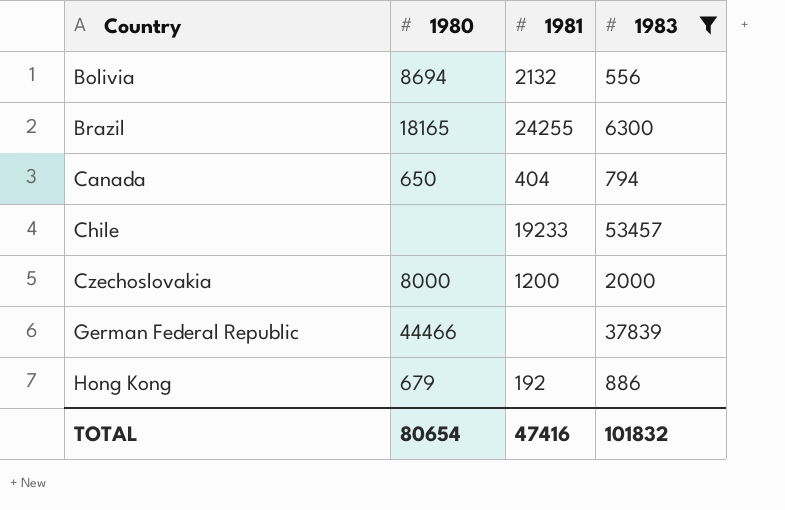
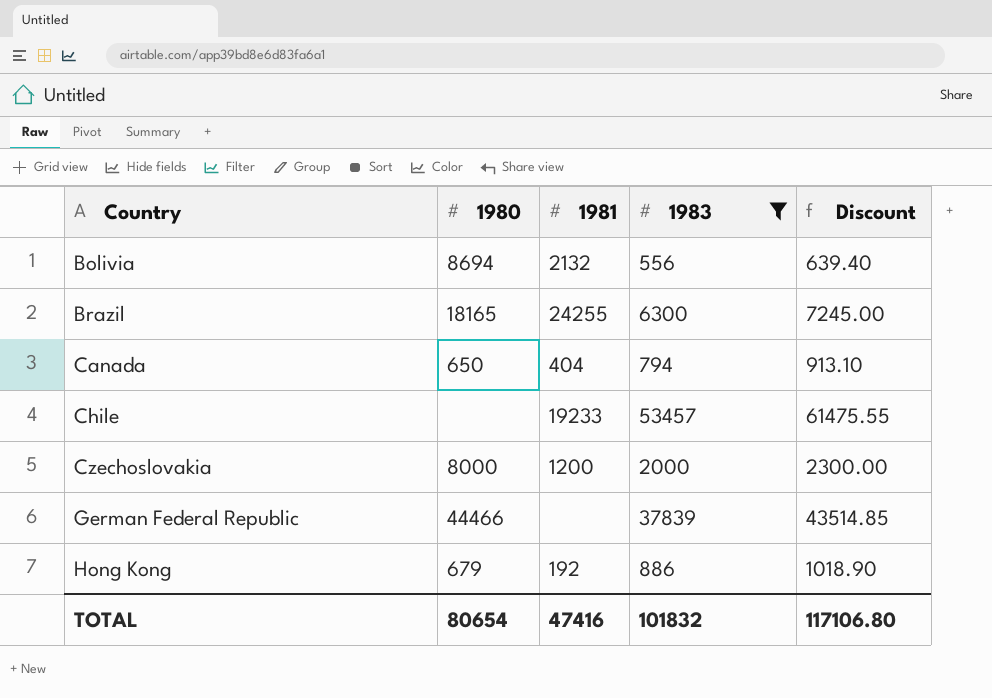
column Discount | formula: none -> [1983] * 1.15

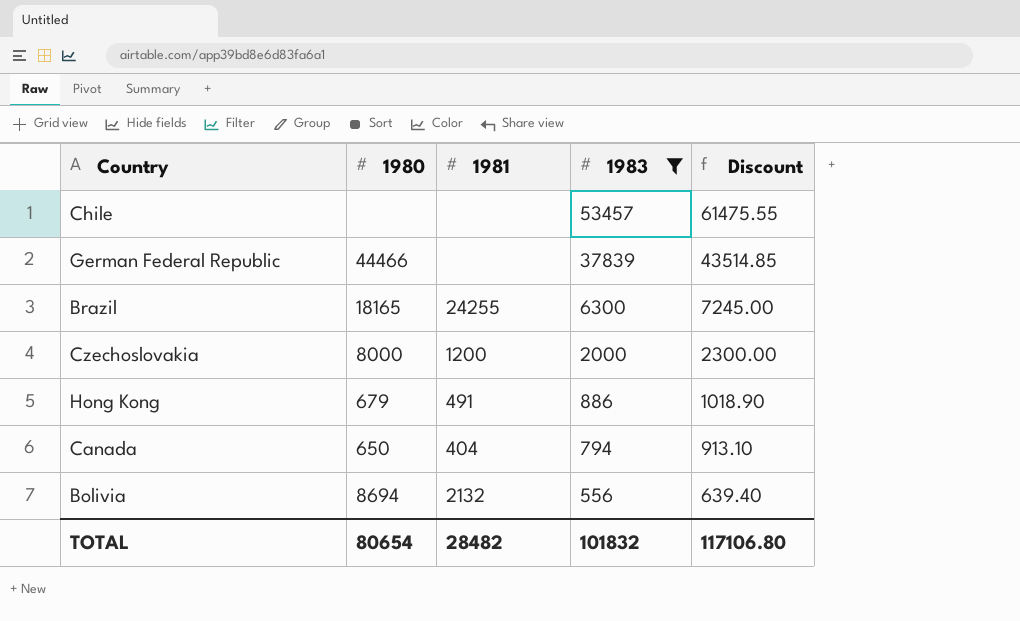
row order: Country ascending -> 1983 descending
Chile | 1981: 19233 -> none
Hong Kong | 1981: 192 -> 491
TOTAL | 1981: 47416 -> 28482

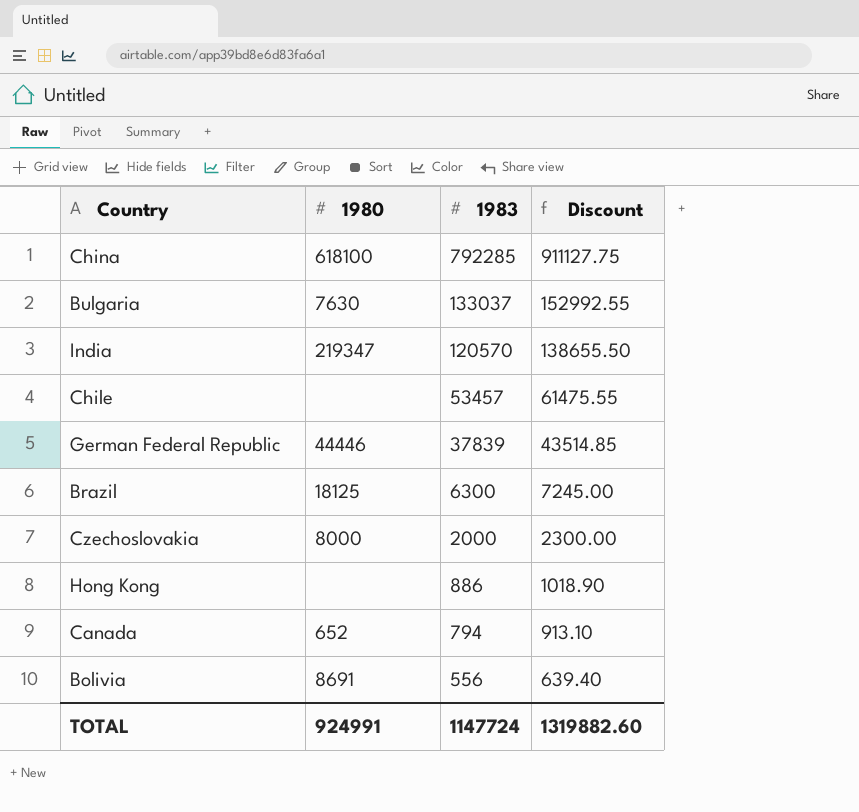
filter: 1983 <= 53457 -> none
column 1981 | position: 3 -> none
German Federal Republic | 1980: 44466 -> 44446
Brazil | 1980: 18165 -> 18125
Hong Kong | 1980: 679 -> none
Canada | 1980: 650 -> 652
Bolivia | 1980: 8694 -> 8691
TOTAL | 1980: 80654 -> 924991
TOTAL | 1983: 101832 -> 1147724
TOTAL | Discount: 117106.80 -> 1319882.60

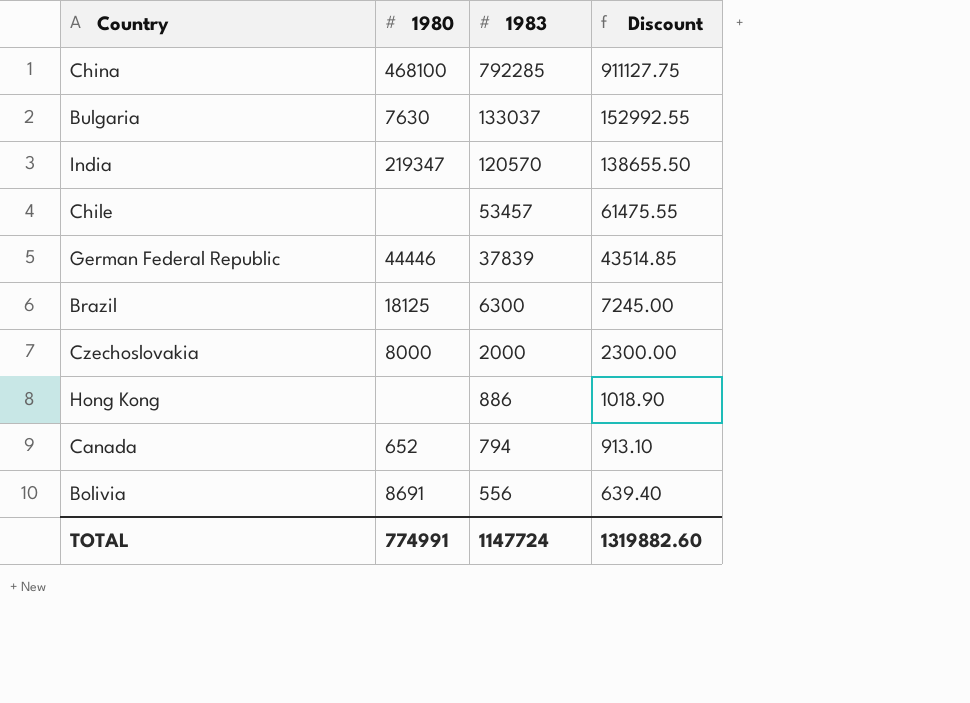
China | 1980: 618100 -> 468100
TOTAL | 1980: 924991 -> 774991

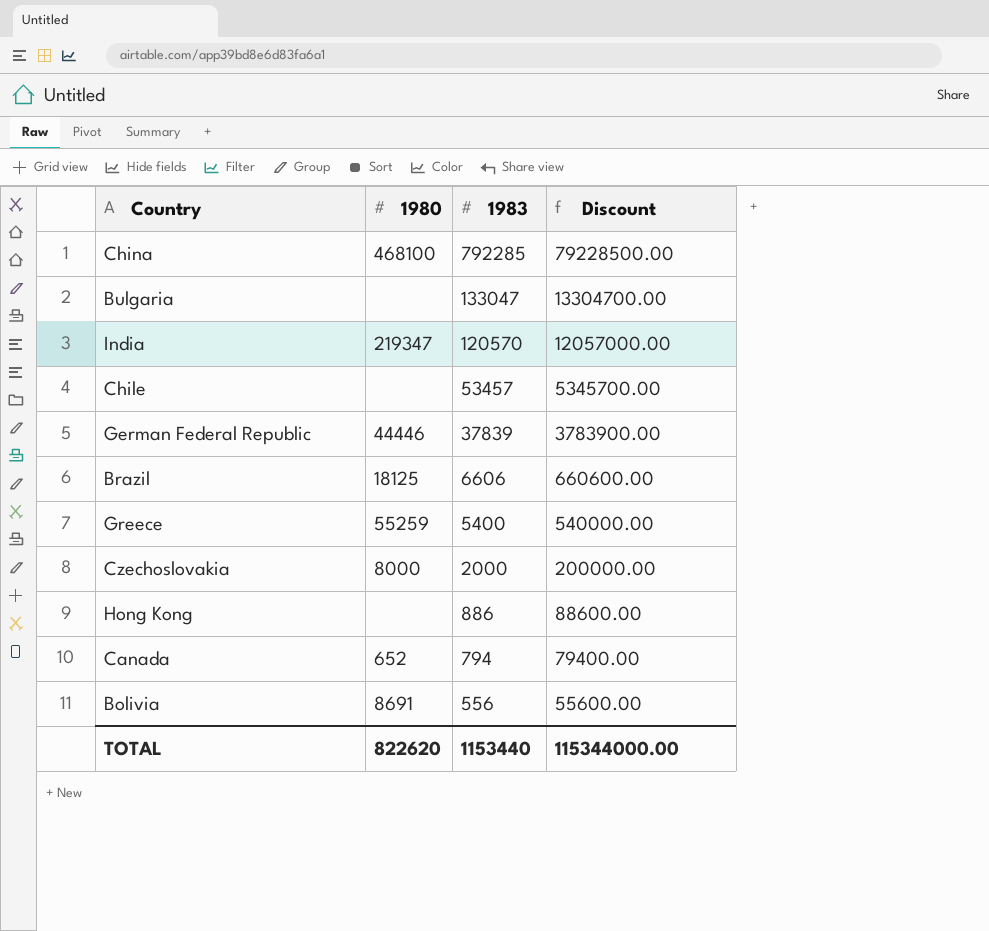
column Discount | formula: [1983] * 1.15 -> [1983] * 100
Bulgaria | 1980: 7630 -> none
Bulgaria | 1983: 133037 -> 133047
Brazil | 1983: 6300 -> 6606
row Greece: none -> 55259 | 5400 | 540000.00
TOTAL | 1980: 774991 -> 822620
TOTAL | 1983: 1147724 -> 1153440
TOTAL | Discount: 1319882.60 -> 115344000.00

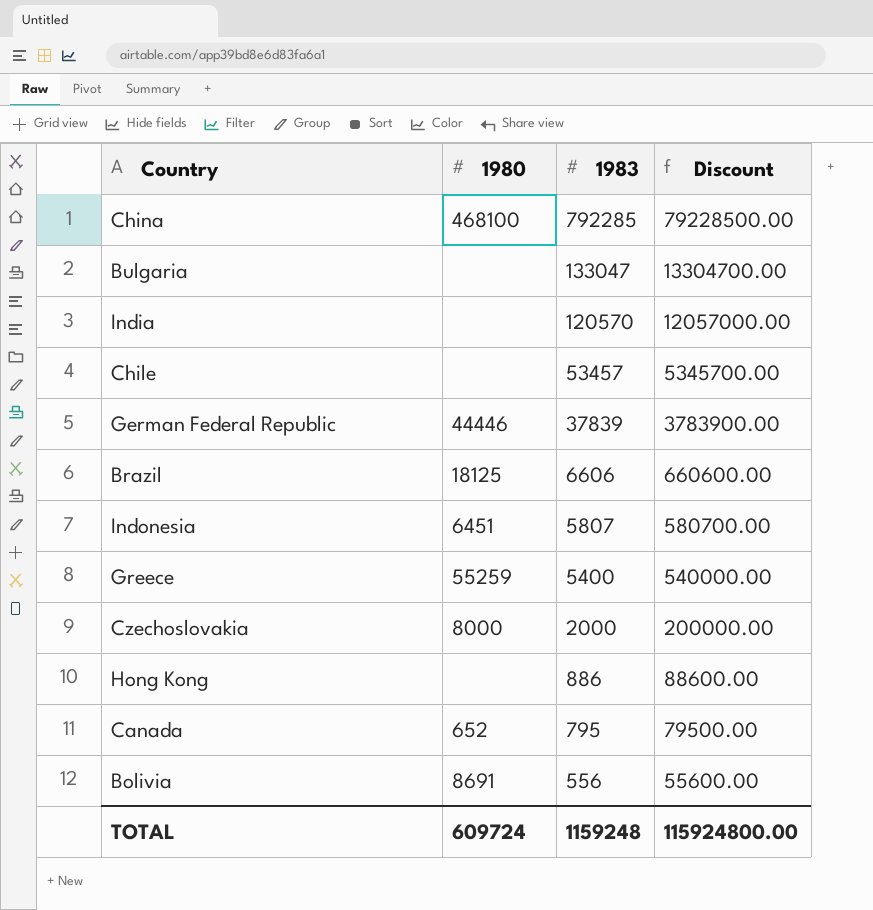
India | 1980: 219347 -> none
row Indonesia: none -> 6451 | 5807 | 580700.00
Canada | 1983: 794 -> 795
Canada | Discount: 79400.00 -> 79500.00
TOTAL | 1980: 822620 -> 609724
TOTAL | 1983: 1153440 -> 1159248
TOTAL | Discount: 115344000.00 -> 115924800.00

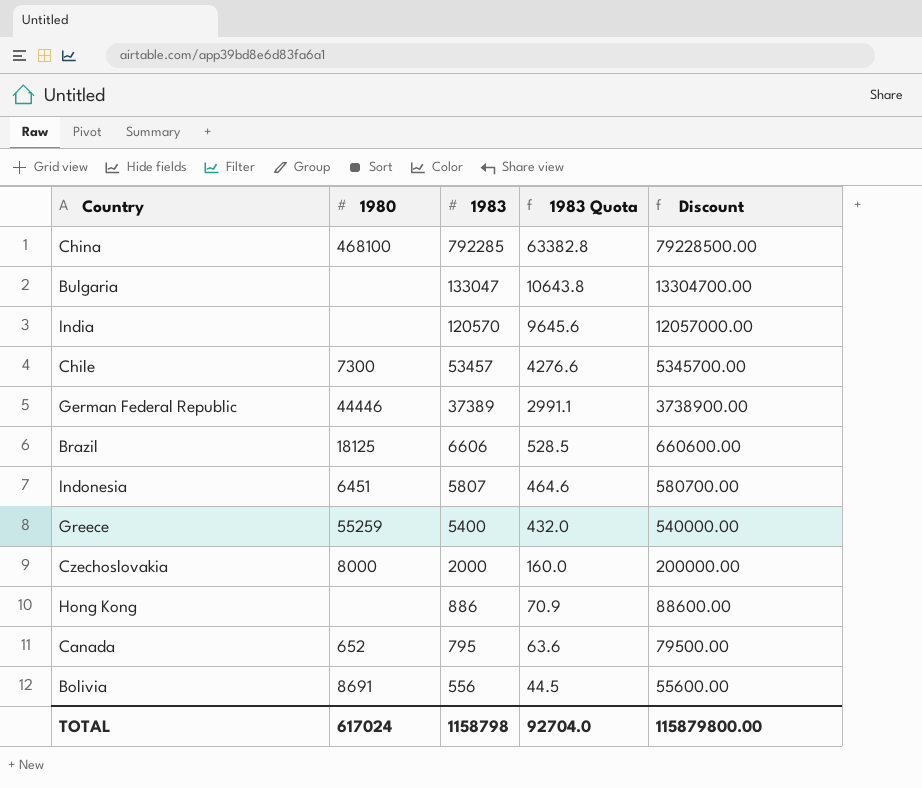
column 1983 Quota | formula: none -> [1983] * 0.08
Chile | 1980: none -> 7300
German Federal Republic | 1983: 37839 -> 37389
German Federal Republic | Discount: 3783900.00 -> 3738900.00
TOTAL | 1980: 609724 -> 617024
TOTAL | 1983: 1159248 -> 1158798
TOTAL | Discount: 115924800.00 -> 115879800.00

